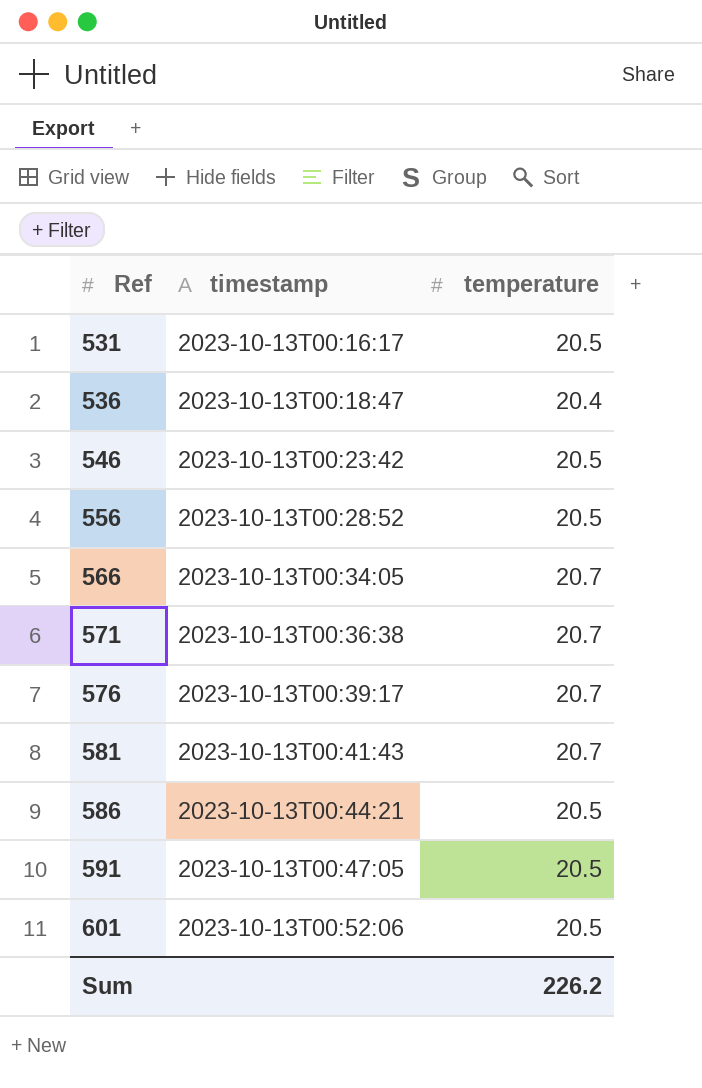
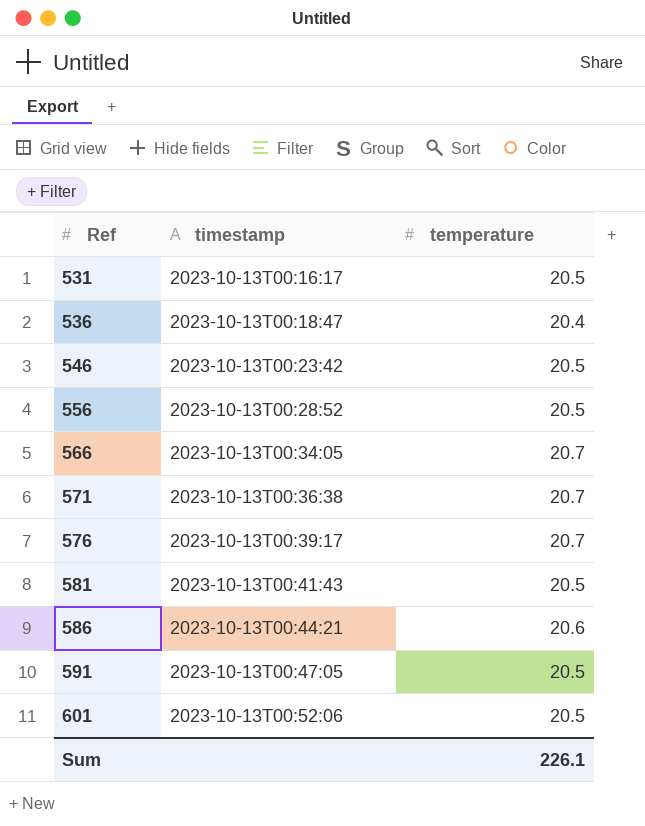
581 | temperature: 20.7 -> 20.5
586 | temperature: 20.5 -> 20.6
Sum | temperature: 226.2 -> 226.1

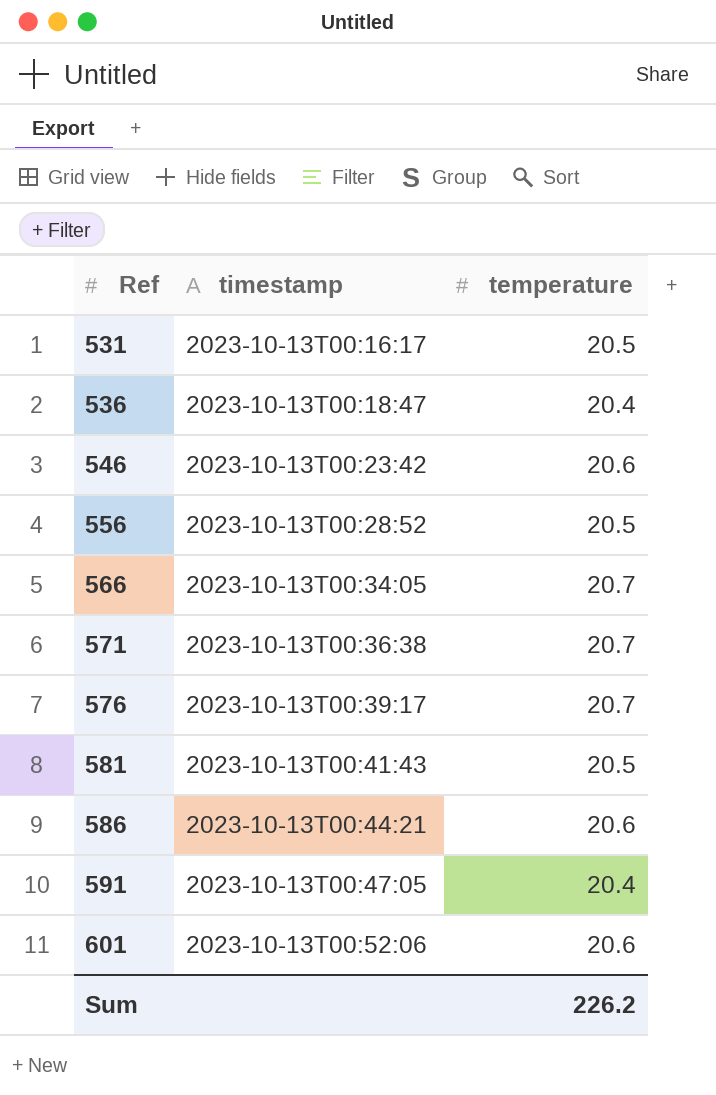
546 | temperature: 20.5 -> 20.6
591 | temperature: 20.5 -> 20.4
601 | temperature: 20.5 -> 20.6
Sum | temperature: 226.1 -> 226.2

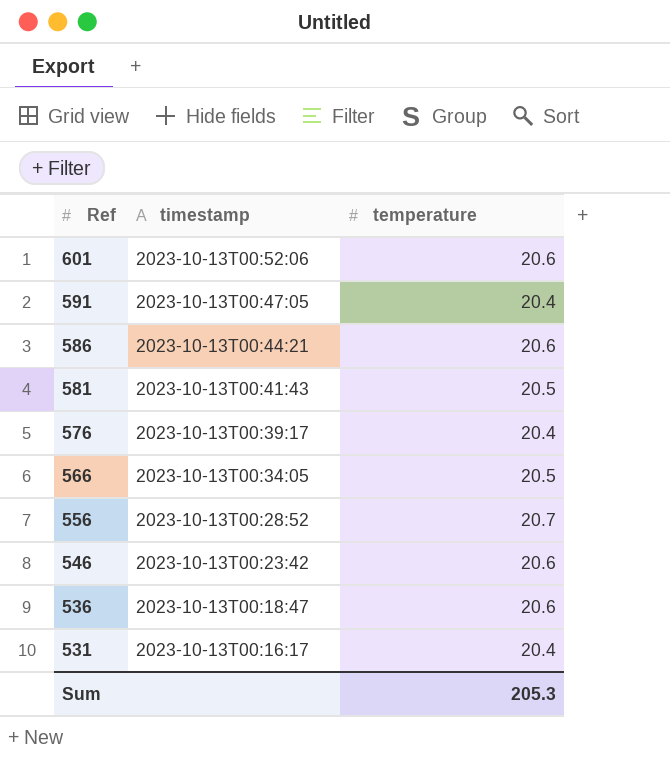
row order: Ref ascending -> Ref descending
row 571: 2023-10-13T00:36:38 | 20.7 -> none
576 | temperature: 20.7 -> 20.4
566 | temperature: 20.7 -> 20.5
556 | temperature: 20.5 -> 20.7
536 | temperature: 20.4 -> 20.6
531 | temperature: 20.5 -> 20.4
Sum | temperature: 226.2 -> 205.3

